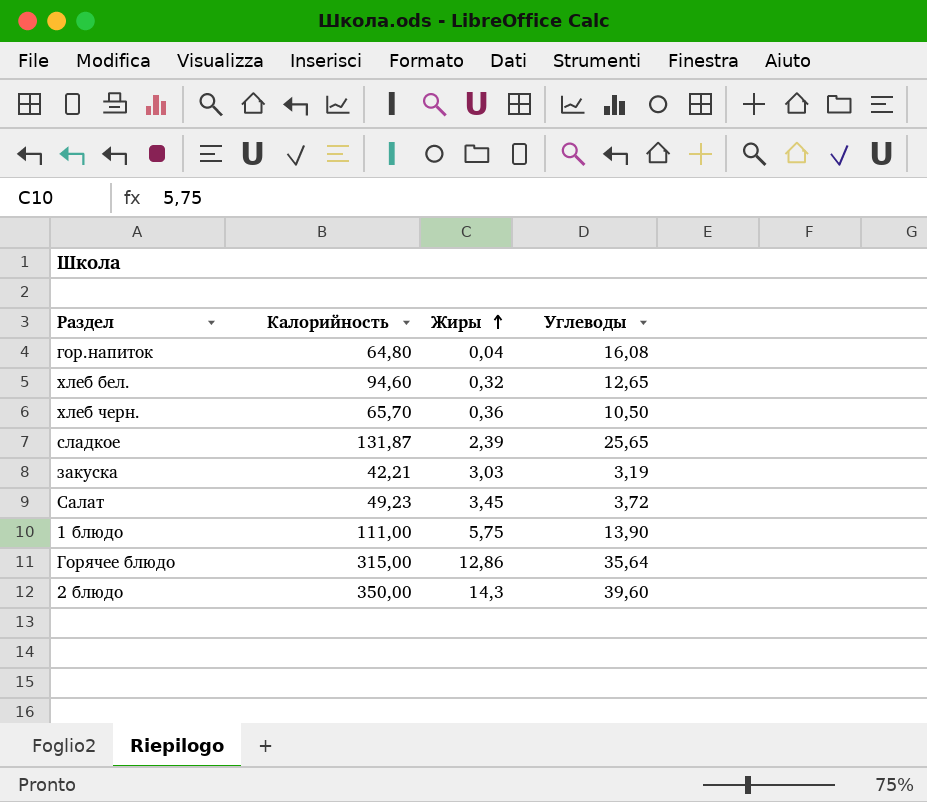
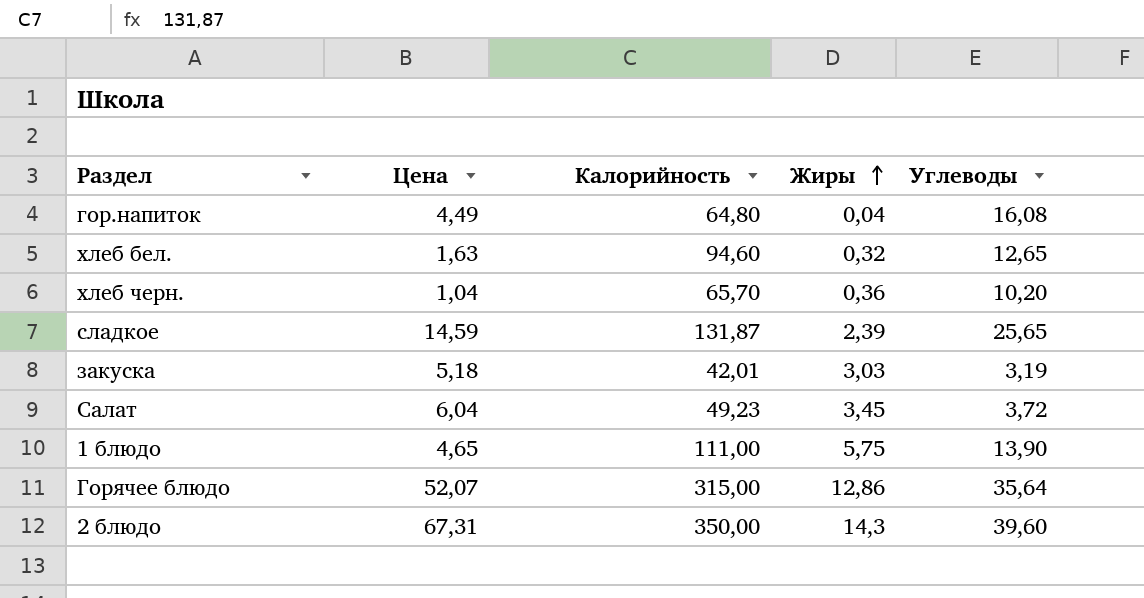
column Цена | position: none -> 2
хлеб черн. | Углеводы: 10,50 -> 10,20
закуска | Калорийность: 42,21 -> 42,01

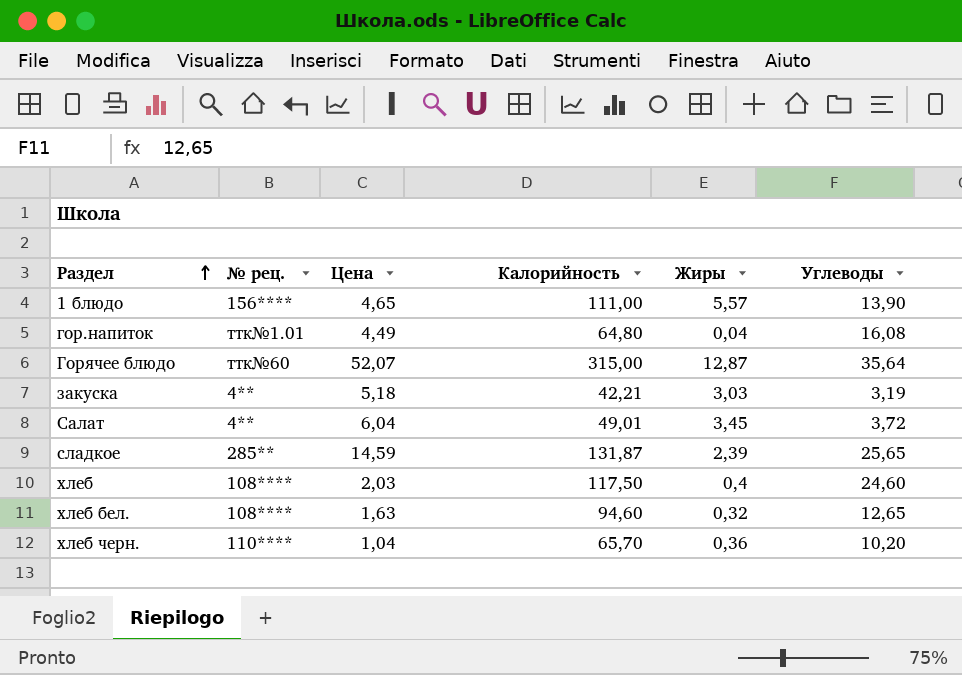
row order: Жиры ascending -> Раздел ascending
column № рец. | position: none -> 2
row 2 блюдо: 67,31 | 350,00 | 14,3 | 39,60 -> none
1 блюдо | Жиры: 5,75 -> 5,57
Горячее блюдо | Жиры: 12,86 -> 12,87
закуска | Калорийность: 42,01 -> 42,21
Салат | Калорийность: 49,23 -> 49,01
row хлеб: none -> 108**** | 2,03 | 117,50 | 0,4 | 24,60

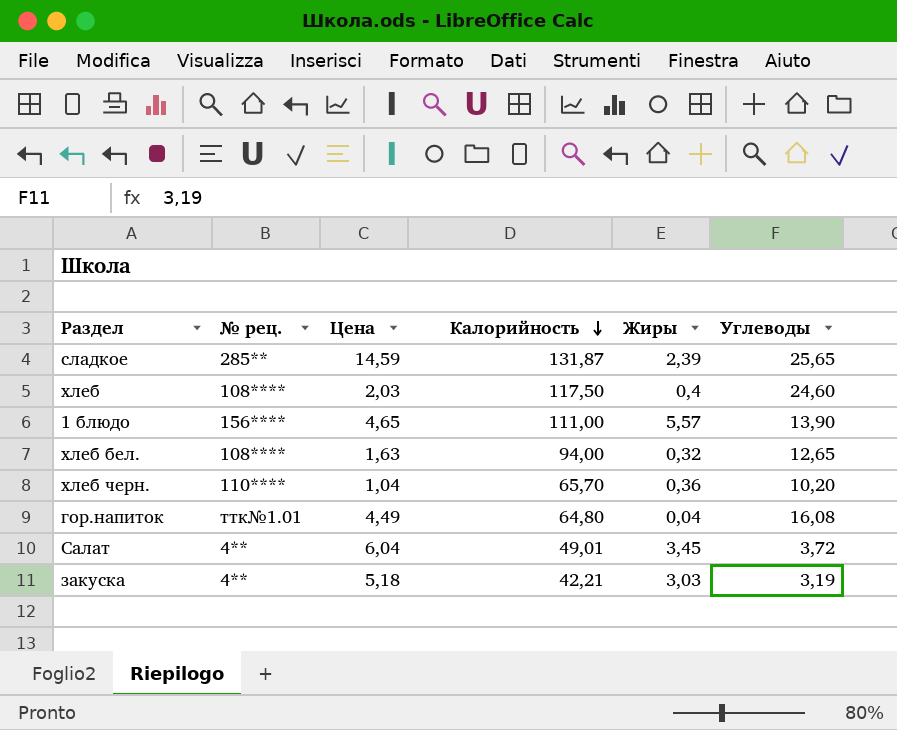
row order: Раздел ascending -> Калорийность descending
row Горячее блюдо: ттк№60 | 52,07 | 315,00 | 12,87 | 35,64 -> none
хлеб бел. | Калорийность: 94,60 -> 94,00

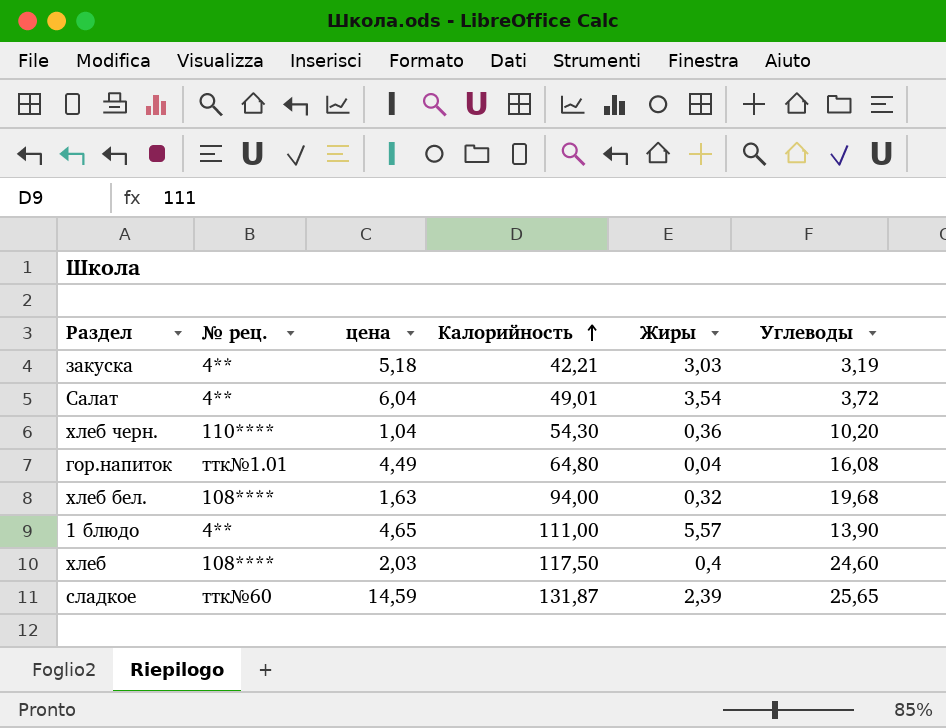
row order: Калорийность descending -> Калорийность ascending
column name: Цена -> цена
Салат | Жиры: 3,45 -> 3,54
хлеб черн. | Калорийность: 65,70 -> 54,30
хлеб бел. | Углеводы: 12,65 -> 19,68
1 блюдо | № рец.: 156**** -> 4**
сладкое | № рец.: 285** -> ттк№60

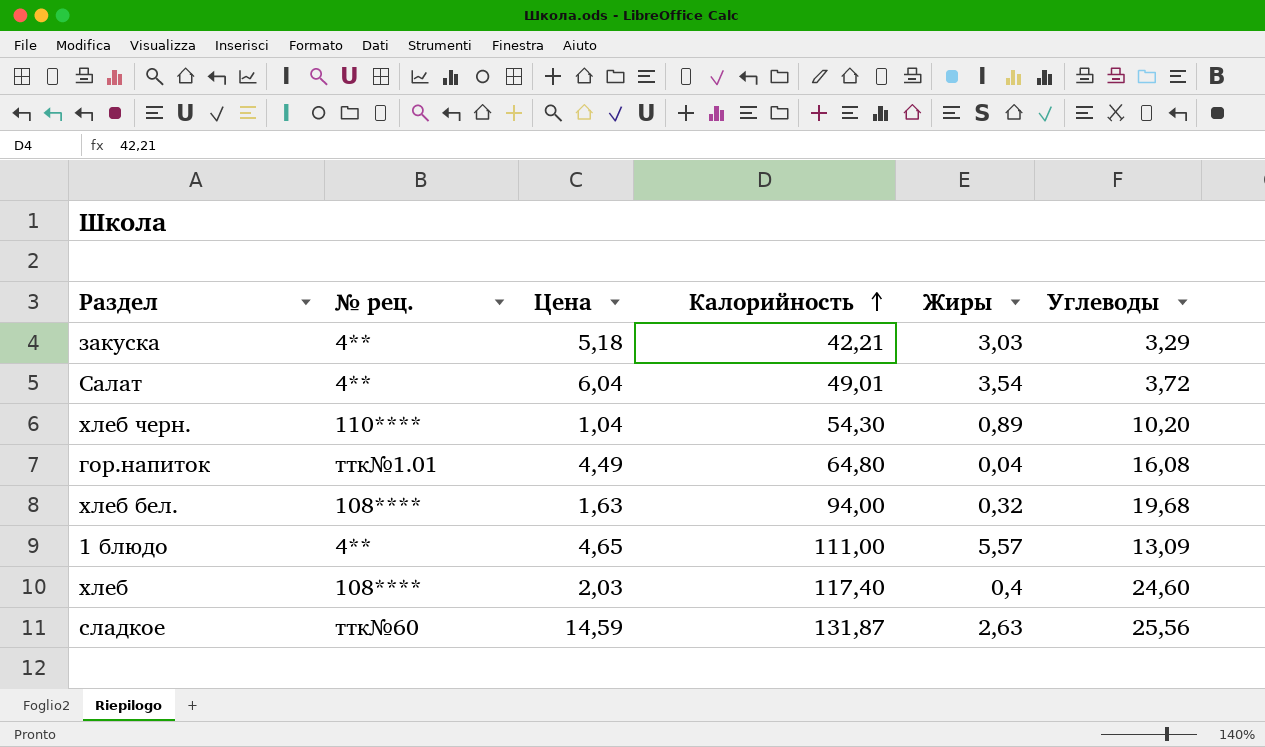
column name: цена -> Цена
закуска | Углеводы: 3,19 -> 3,29
хлеб черн. | Жиры: 0,36 -> 0,89
1 блюдо | Углеводы: 13,90 -> 13,09
хлеб | Калорийность: 117,50 -> 117,40
сладкое | Жиры: 2,39 -> 2,63
сладкое | Углеводы: 25,65 -> 25,56

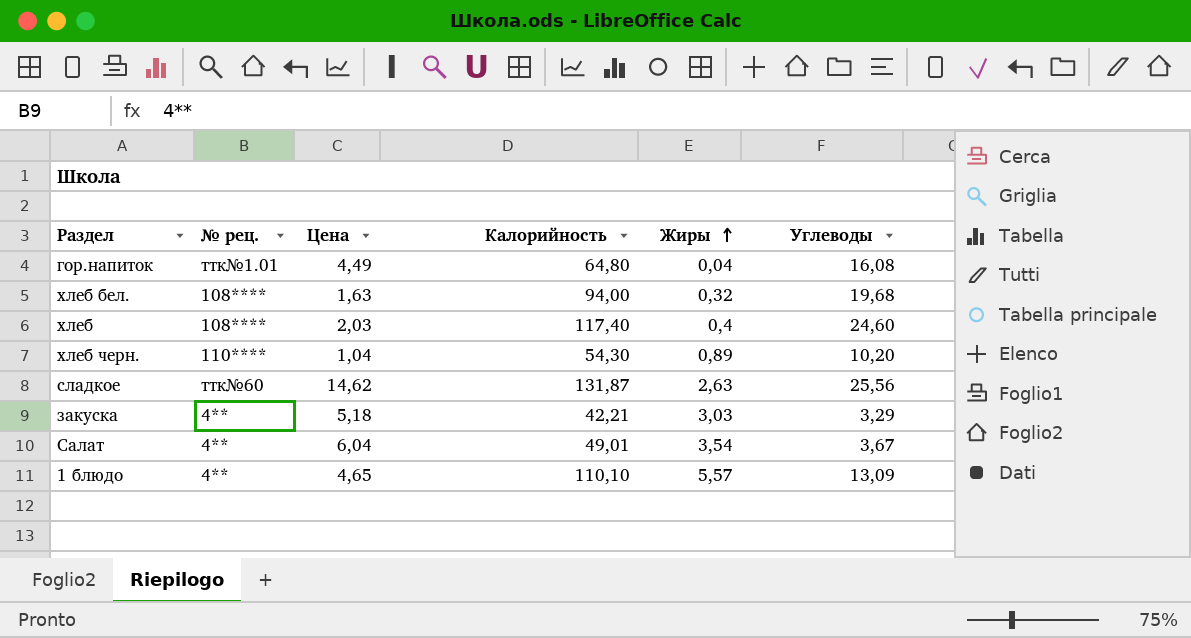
row order: Калорийность ascending -> Жиры ascending
сладкое | Цена: 14,59 -> 14,62
Салат | Углеводы: 3,72 -> 3,67
1 блюдо | Калорийность: 111,00 -> 110,10

